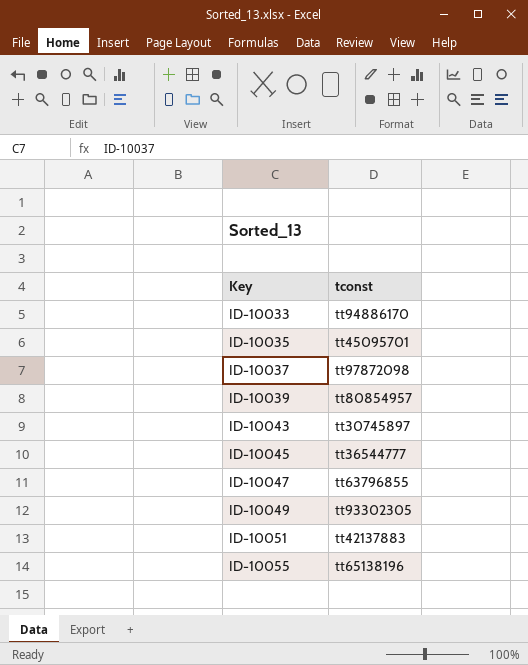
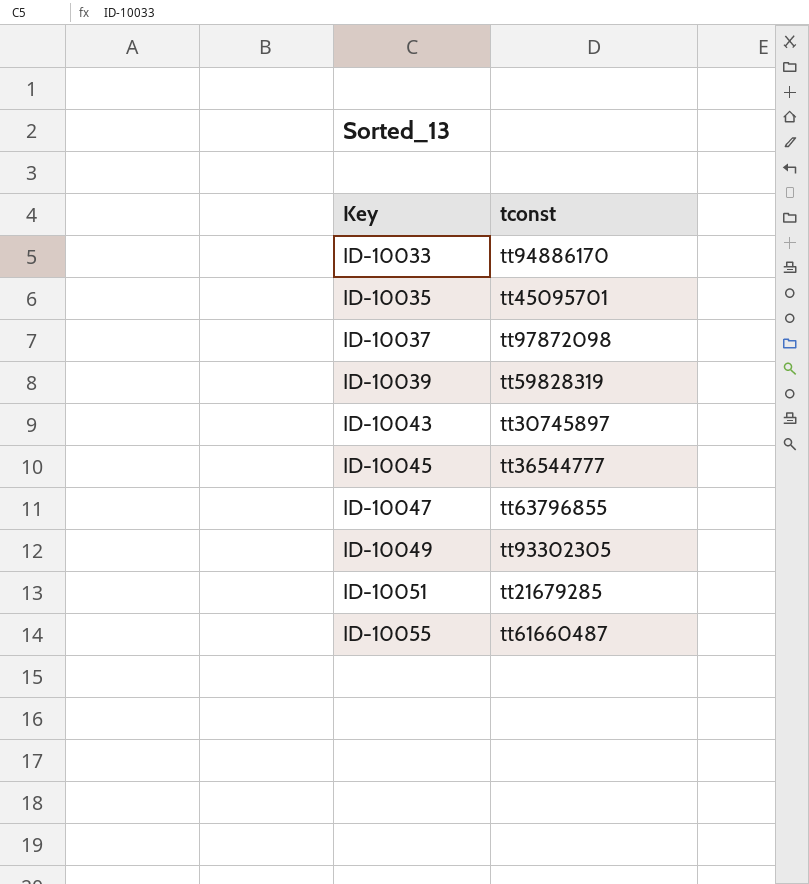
ID-10039 | tconst: tt80854957 -> tt59828319
ID-10051 | tconst: tt42137883 -> tt21679285
ID-10055 | tconst: tt65138196 -> tt61660487

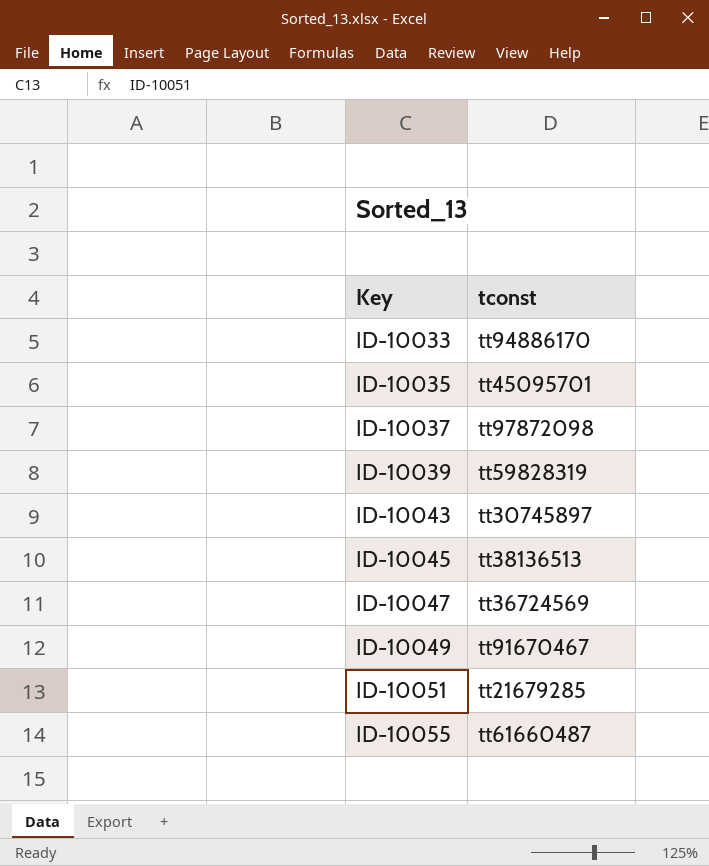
ID-10045 | tconst: tt36544777 -> tt38136513
ID-10047 | tconst: tt63796855 -> tt36724569
ID-10049 | tconst: tt93302305 -> tt91670467

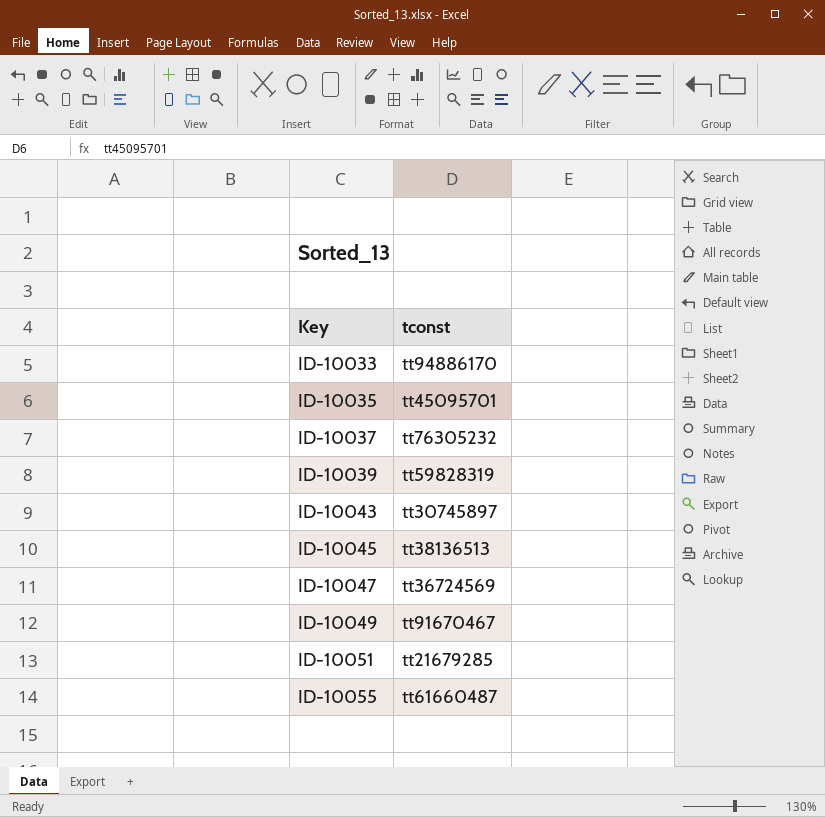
ID-10037 | tconst: tt97872098 -> tt76305232

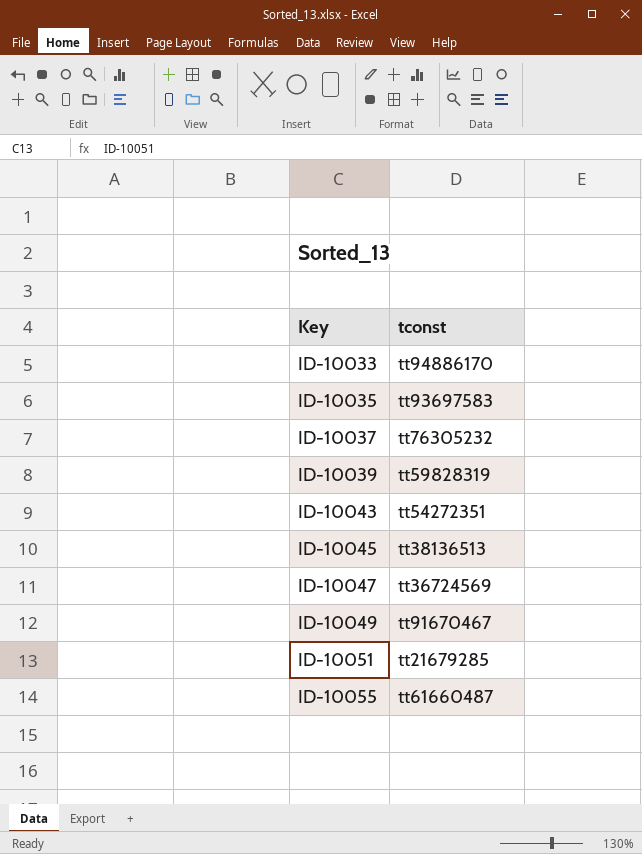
ID-10035 | tconst: tt45095701 -> tt93697583
ID-10043 | tconst: tt30745897 -> tt54272351

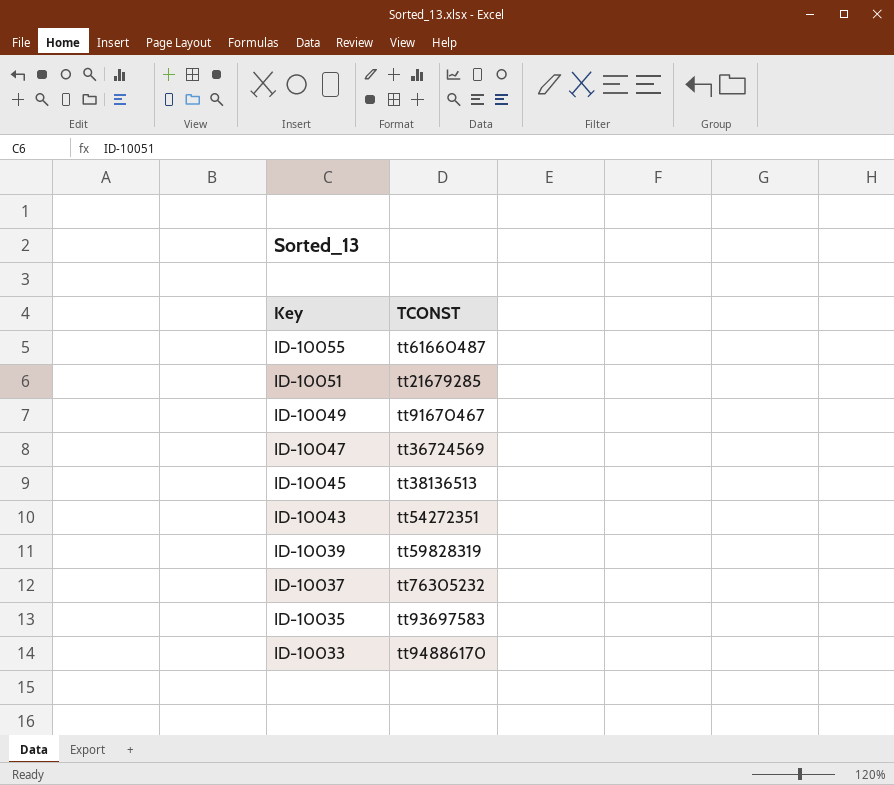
row order: Key ascending -> Key descending
column name: tconst -> TCONST

